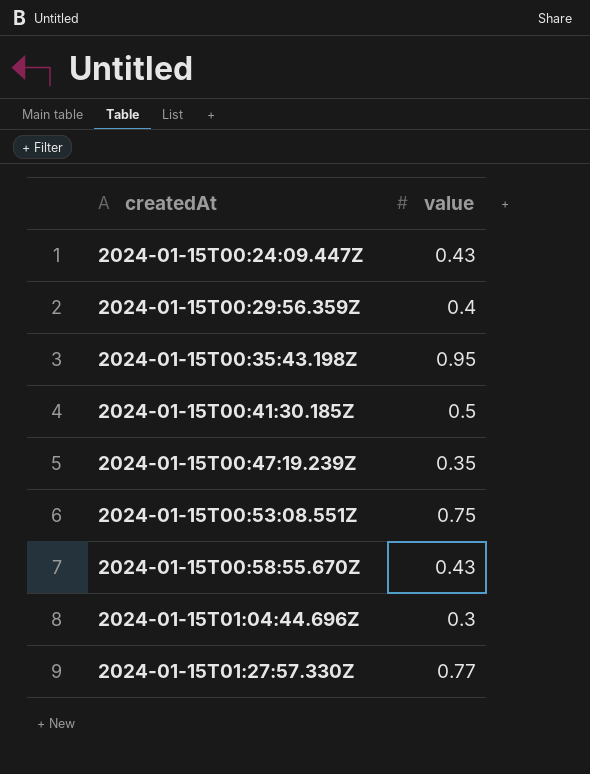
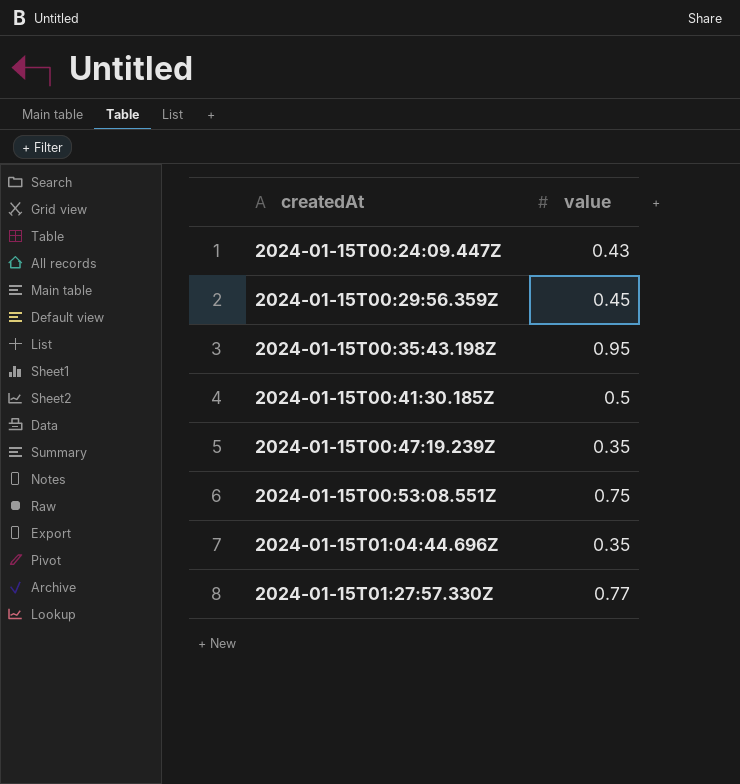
row 2024-01-15T00:58:55.670Z: 0.43 -> none
2024-01-15T00:29:56.359Z | value: 0.4 -> 0.45
2024-01-15T01:04:44.696Z | value: 0.3 -> 0.35

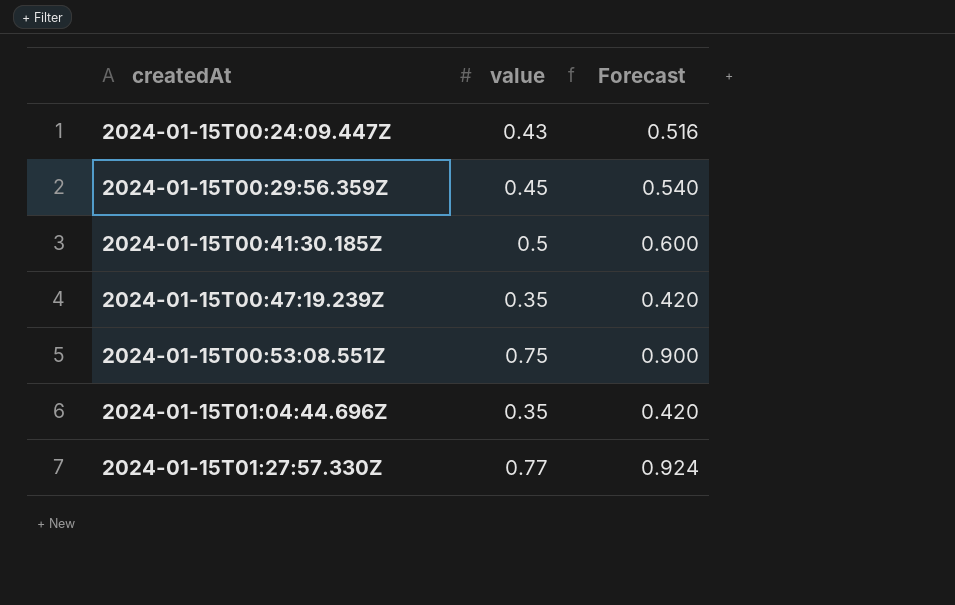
column Forecast | formula: none -> [value] * 1.2
row 2024-01-15T00:35:43.198Z: 0.95 -> none

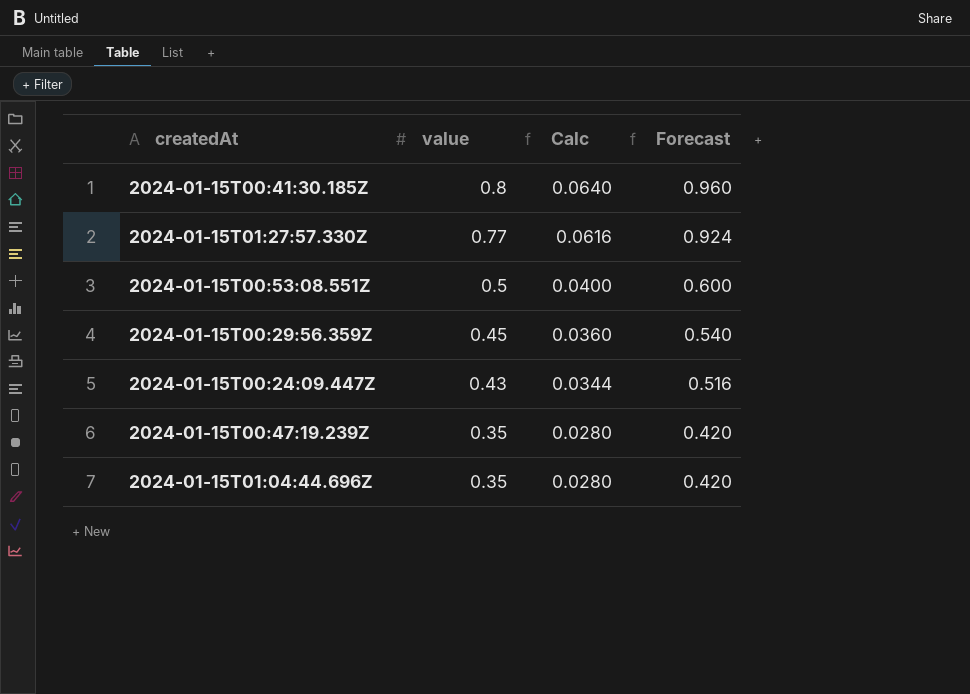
row order: createdAt ascending -> value descending
column Calc | formula: none -> [value] * 0.08
2024-01-15T00:41:30.185Z | value: 0.5 -> 0.8
2024-01-15T00:41:30.185Z | Forecast: 0.600 -> 0.960
2024-01-15T00:53:08.551Z | value: 0.75 -> 0.5
2024-01-15T00:53:08.551Z | Forecast: 0.900 -> 0.600

